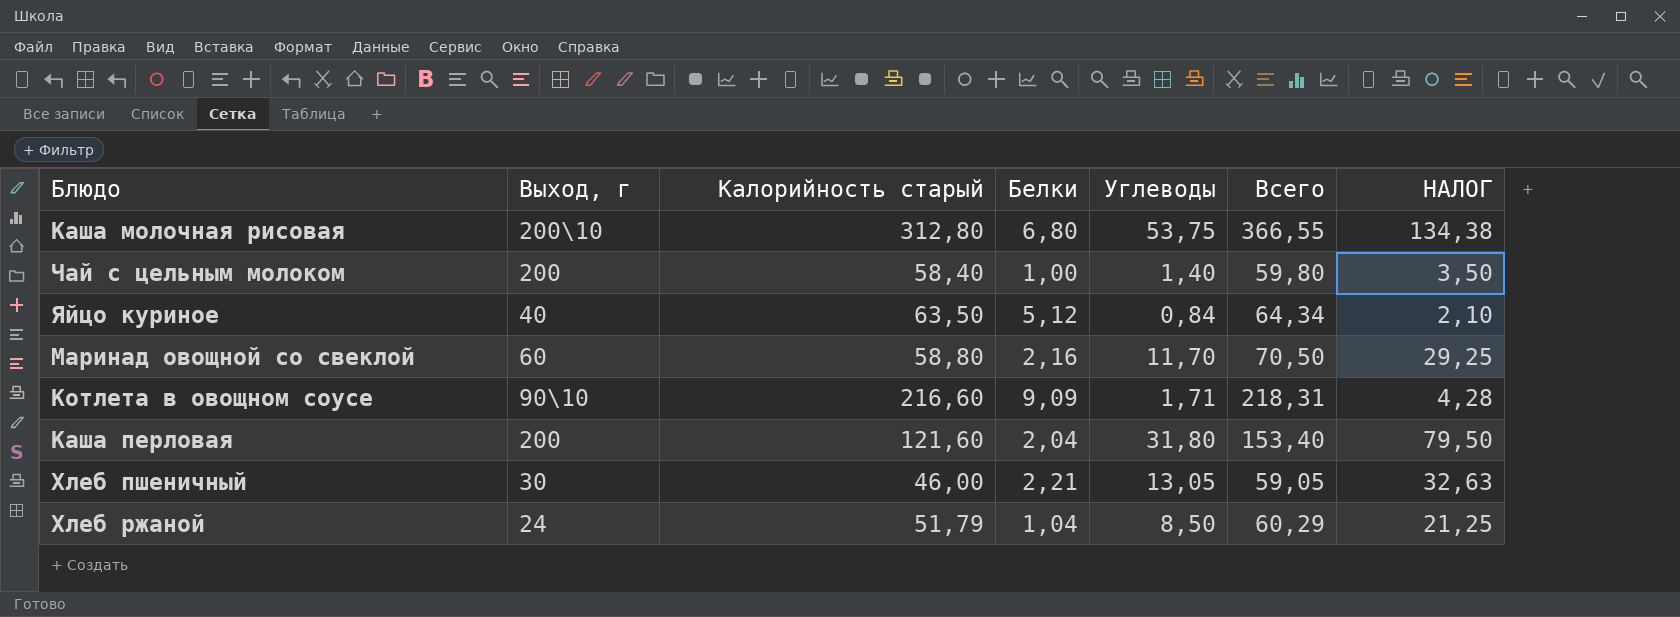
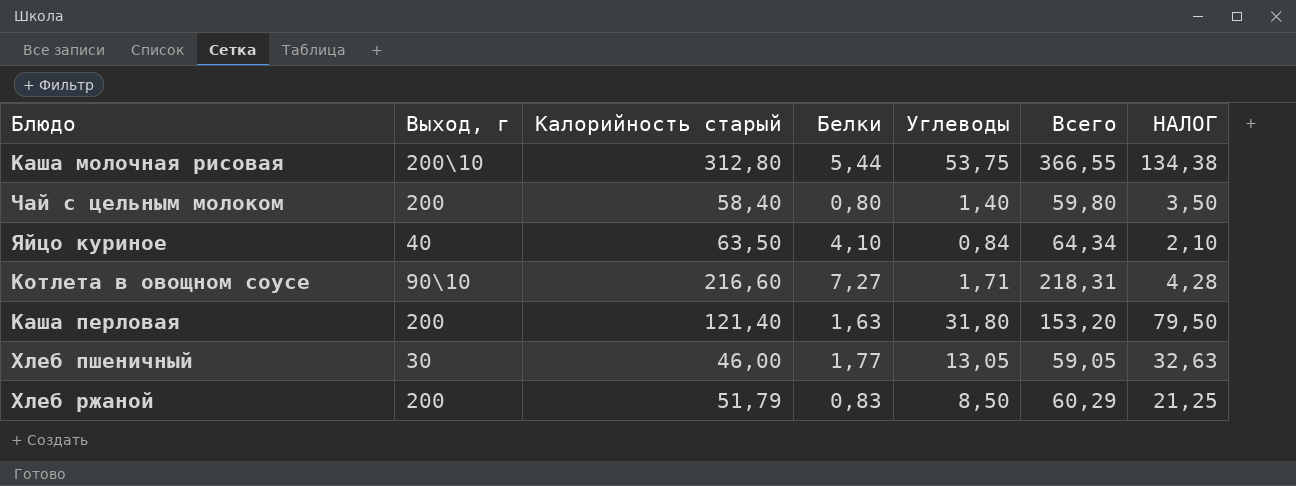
row Маринад овощной со свеклой: 60 | 58,80 | 2,16 | 11,70 | 70,50 | 29,25 -> none
Каша молочная рисовая | Белки: 6,80 -> 5,44
Чай с цельным молоком | Белки: 1,00 -> 0,80
Яйцо куриное | Белки: 5,12 -> 4,10
Котлета в овощном соусе | Белки: 9,09 -> 7,27
Каша перловая | Калорийность старый: 121,60 -> 121,40
Каша перловая | Белки: 2,04 -> 1,63
Каша перловая | Всего: 153,40 -> 153,20
Хлеб пшеничный | Белки: 2,21 -> 1,77
Хлеб ржаной | Выход, г: 24 -> 200
Хлеб ржаной | Белки: 1,04 -> 0,83

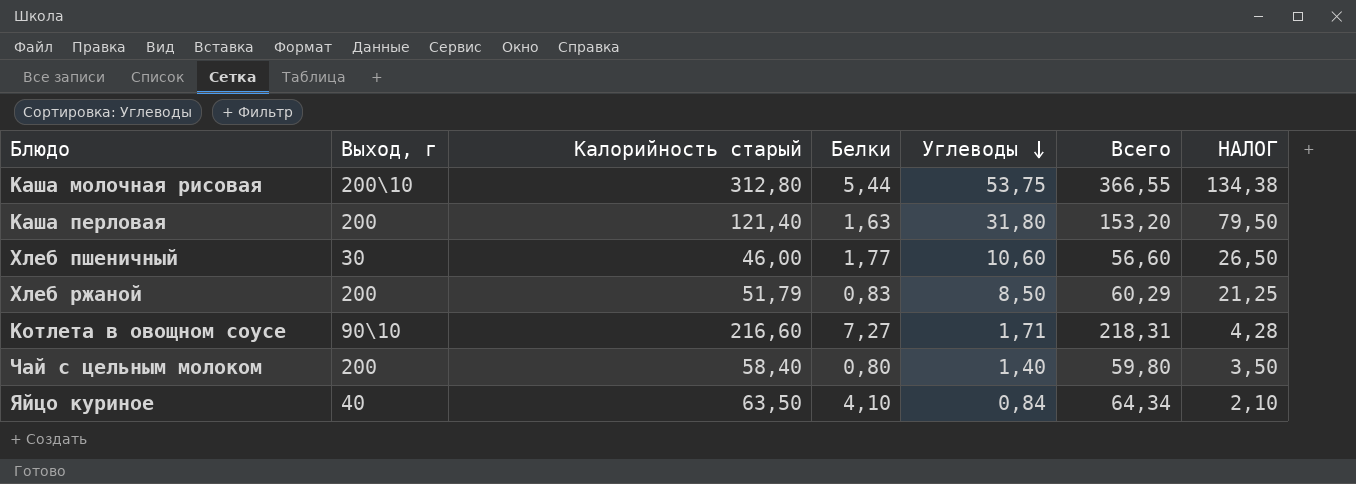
row order: none -> Углеводы descending
Хлеб пшеничный | Углеводы: 13,05 -> 10,60
Хлеб пшеничный | Всего: 59,05 -> 56,60
Хлеб пшеничный | НАЛОГ: 32,63 -> 26,50

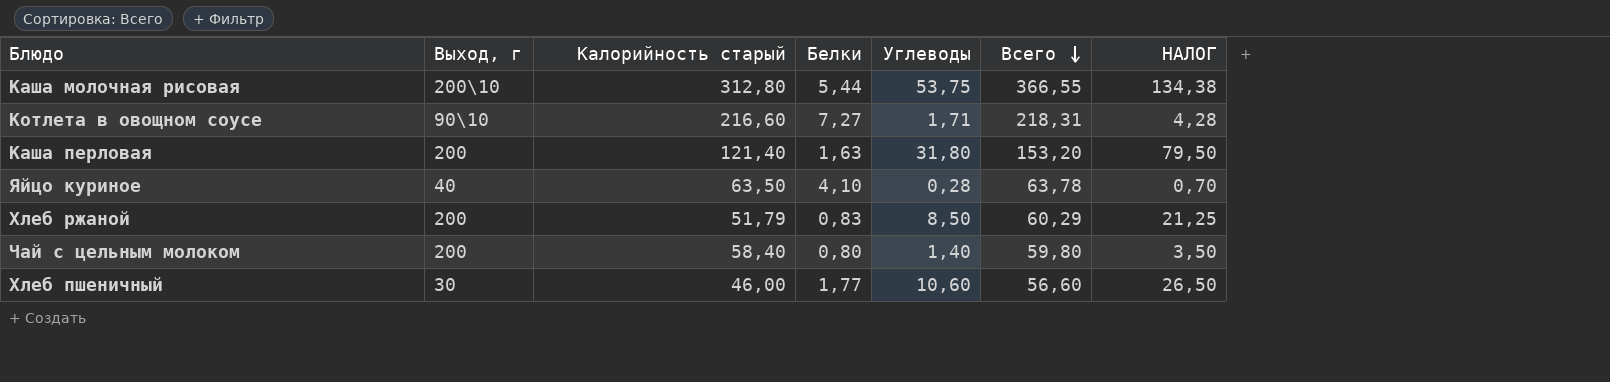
row order: Углеводы descending -> Всего descending
Яйцо куриное | Углеводы: 0,84 -> 0,28
Яйцо куриное | Всего: 64,34 -> 63,78
Яйцо куриное | НАЛОГ: 2,10 -> 0,70

